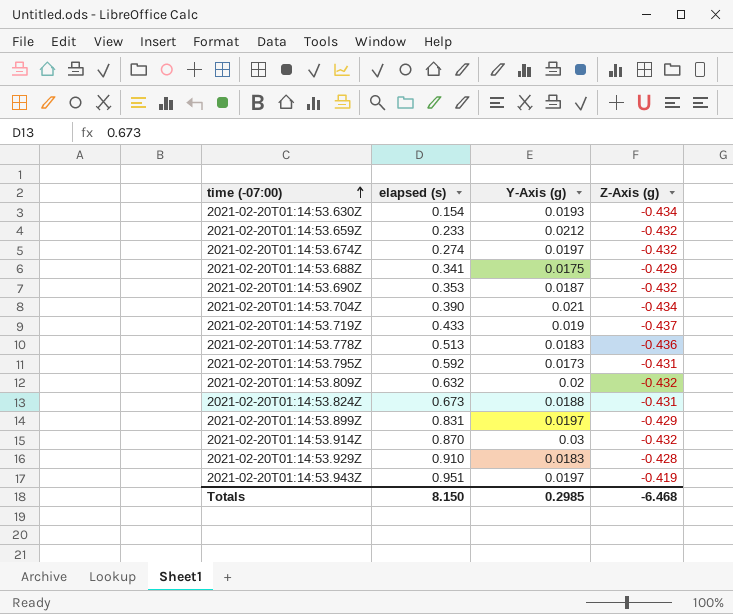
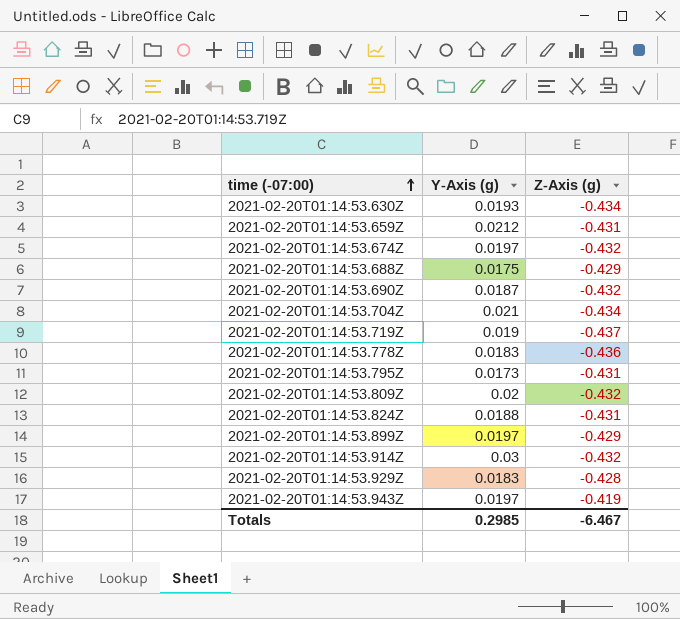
column elapsed (s) | position: 2 -> none
2021-02-20T01:14:53.659Z | Z-Axis (g): -0.432 -> -0.431
Totals | Z-Axis (g): -6.468 -> -6.467

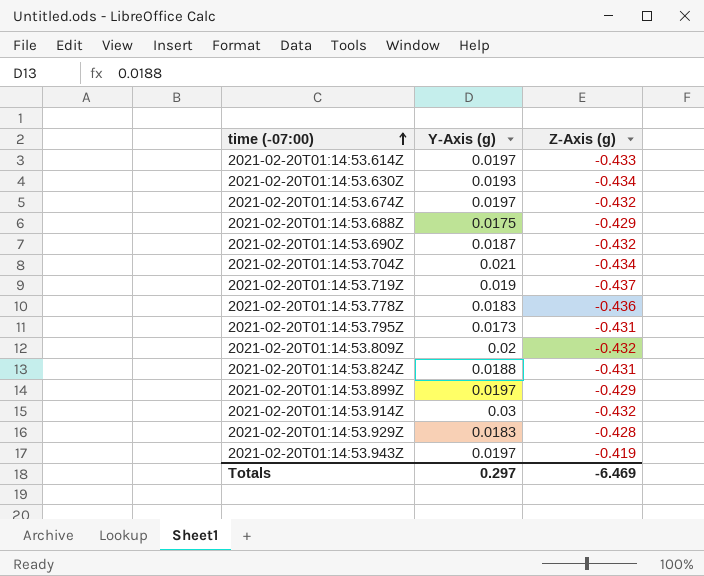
row 2021-02-20T01:14:53.659Z: 0.0212 | -0.431 -> none
row 2021-02-20T01:14:53.614Z: none -> 0.0197 | -0.433
Totals | Y-Axis (g): 0.2985 -> 0.297
Totals | Z-Axis (g): -6.467 -> -6.469

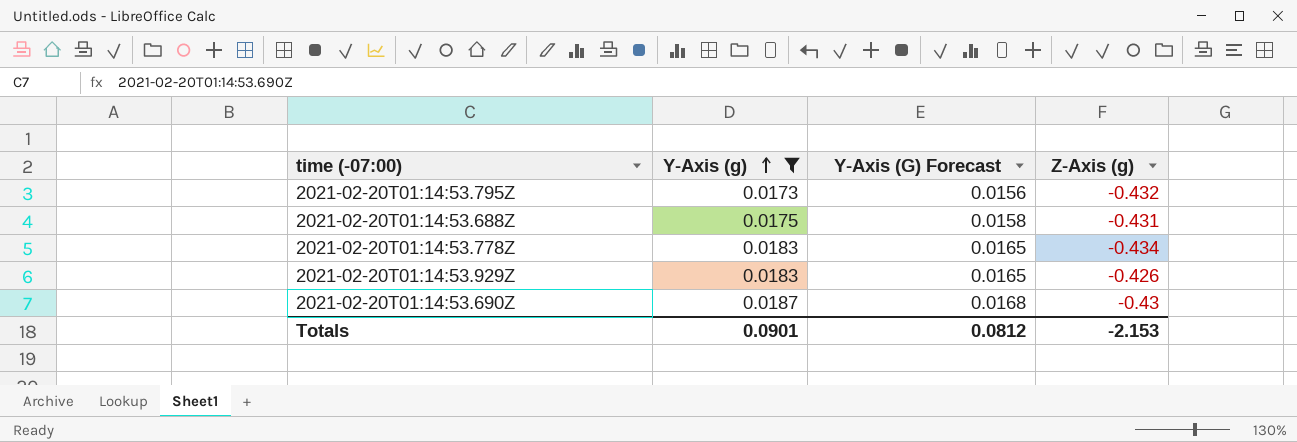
filter: none -> Y-Axis (g) <= 0.0187
row order: time (-07:00) ascending -> Y-Axis (g) ascending
column Y-Axis (G) Forecast | formula: none -> [Y-Axis (g)] * 0.9
2021-02-20T01:14:53.795Z | Z-Axis (g): -0.431 -> -0.432
2021-02-20T01:14:53.688Z | Z-Axis (g): -0.429 -> -0.431
2021-02-20T01:14:53.778Z | Z-Axis (g): -0.436 -> -0.434
2021-02-20T01:14:53.929Z | Z-Axis (g): -0.428 -> -0.426
2021-02-20T01:14:53.690Z | Z-Axis (g): -0.432 -> -0.43
Totals | Y-Axis (g): 0.297 -> 0.0901
Totals | Z-Axis (g): -6.469 -> -2.153

